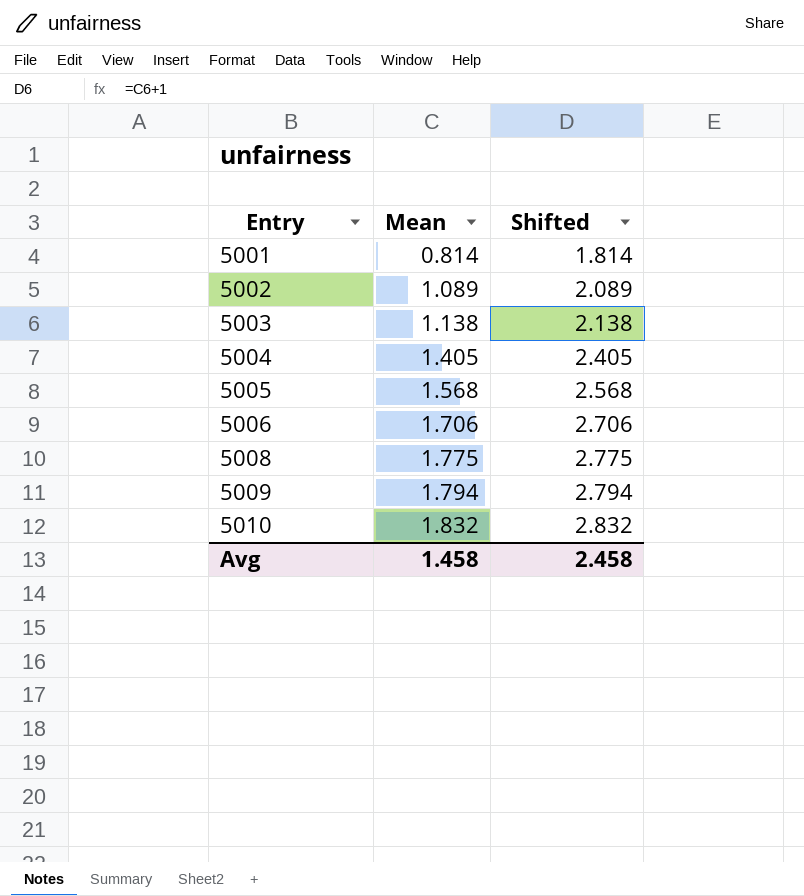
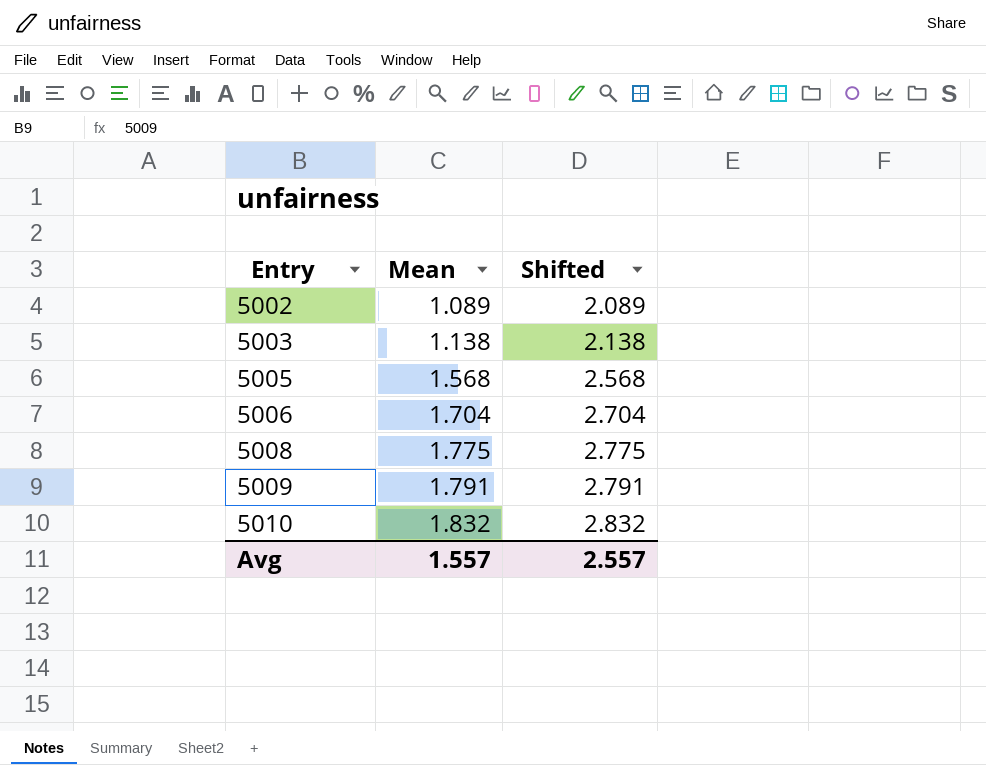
row 5001: 0.814 | 1.814 -> none
row 5004: 1.405 | 2.405 -> none
5006 | Mean: 1.706 -> 1.704
5006 | Shifted: 2.706 -> 2.704
5009 | Mean: 1.794 -> 1.791
5009 | Shifted: 2.794 -> 2.791
Avg | Mean: 1.458 -> 1.557
Avg | Shifted: 2.458 -> 2.557

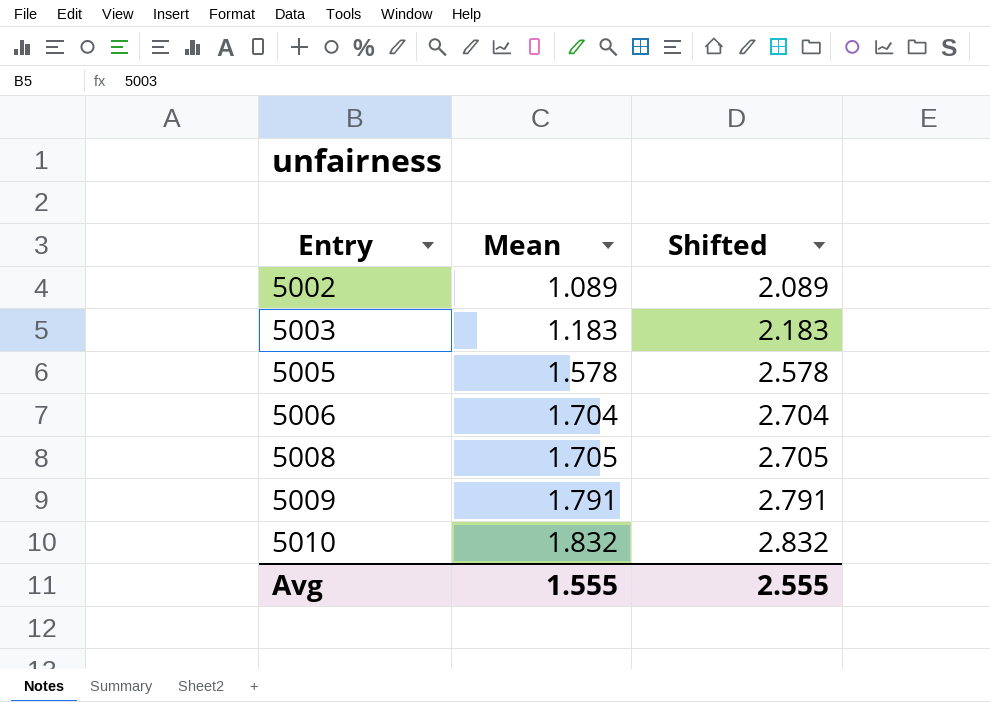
5003 | Mean: 1.138 -> 1.183
5003 | Shifted: 2.138 -> 2.183
5005 | Mean: 1.568 -> 1.578
5005 | Shifted: 2.568 -> 2.578
5008 | Mean: 1.775 -> 1.705
5008 | Shifted: 2.775 -> 2.705
Avg | Mean: 1.557 -> 1.555
Avg | Shifted: 2.557 -> 2.555

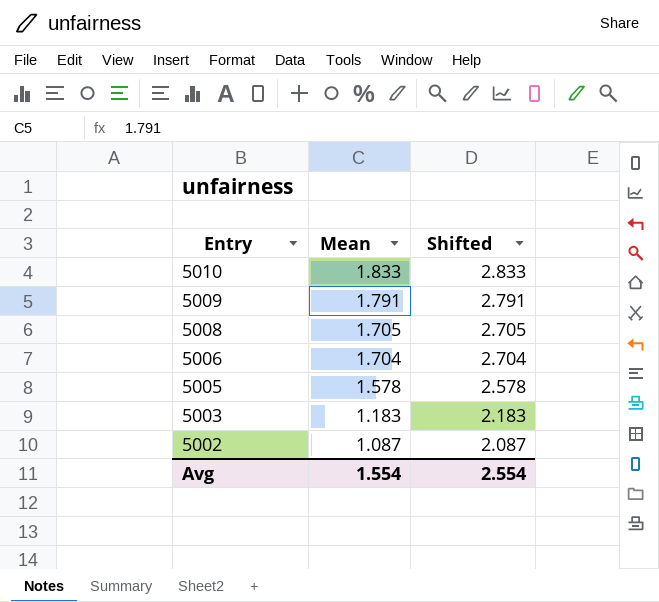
row order: Entry ascending -> Entry descending
5010 | Mean: 1.832 -> 1.833
5010 | Shifted: 2.832 -> 2.833
5002 | Mean: 1.089 -> 1.087
5002 | Shifted: 2.089 -> 2.087
Avg | Mean: 1.555 -> 1.554
Avg | Shifted: 2.555 -> 2.554

